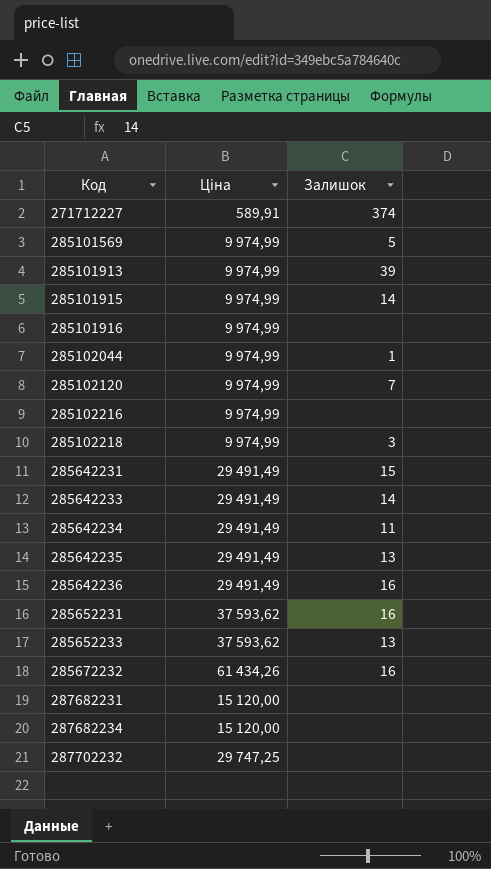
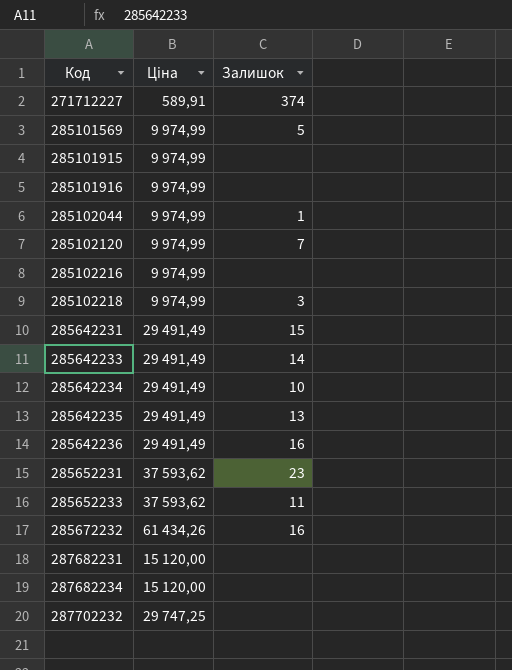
row 285101913: 9 974,99 | 39 -> none
285101915 | Залишок: 14 -> none
285642234 | Залишок: 11 -> 10
285652231 | Залишок: 16 -> 23
285652233 | Залишок: 13 -> 11

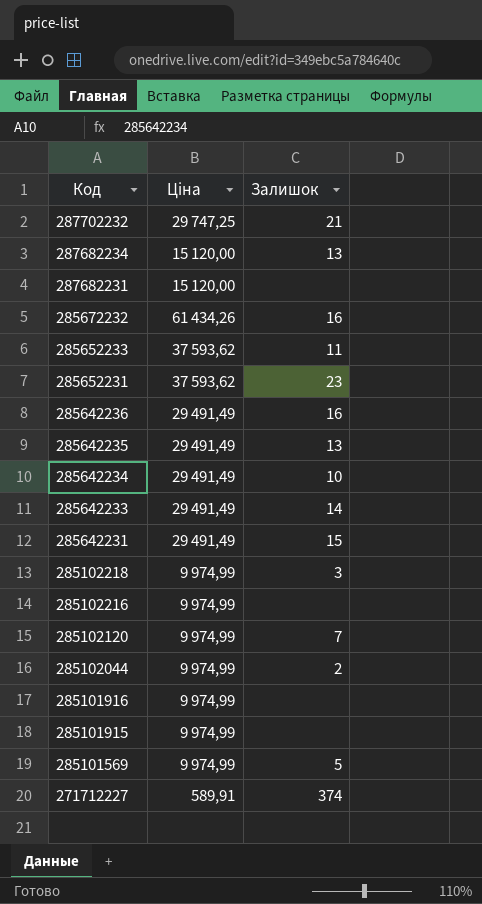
row order: Код ascending -> Код descending
287702232 | Залишок: none -> 21
287682234 | Залишок: none -> 13
285102044 | Залишок: 1 -> 2

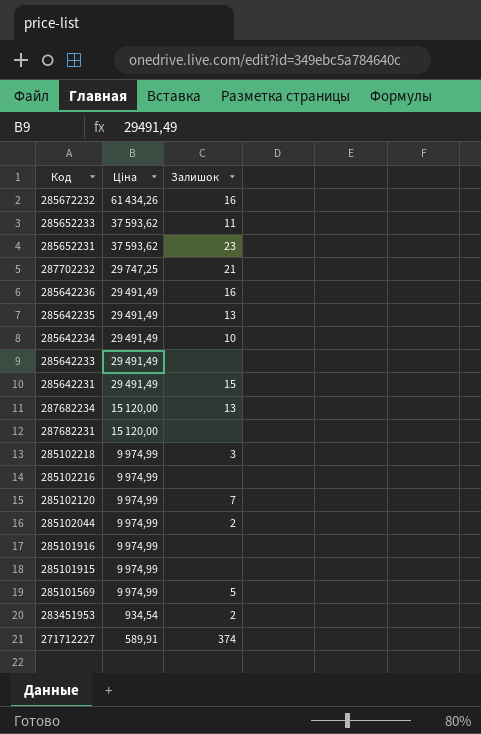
row order: Код descending -> Ціна descending
285642233 | Залишок: 14 -> none
row 283451953: none -> 934,54 | 2

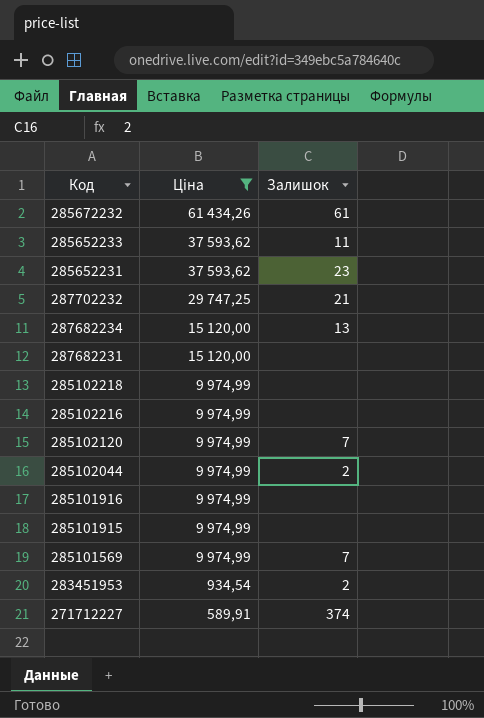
filter: none -> Ціна != 29 491,49
285672232 | Залишок: 16 -> 61
285102218 | Залишок: 3 -> none
285101569 | Залишок: 5 -> 7

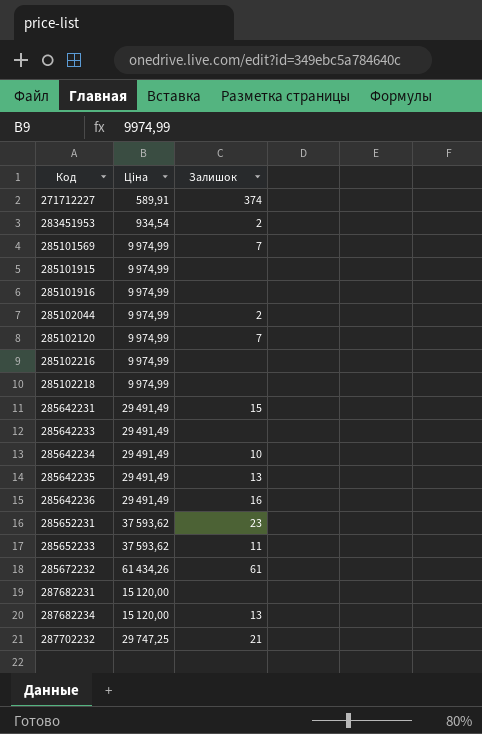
filter: Ціна != 29 491,49 -> none
row order: Ціна descending -> Код ascending

